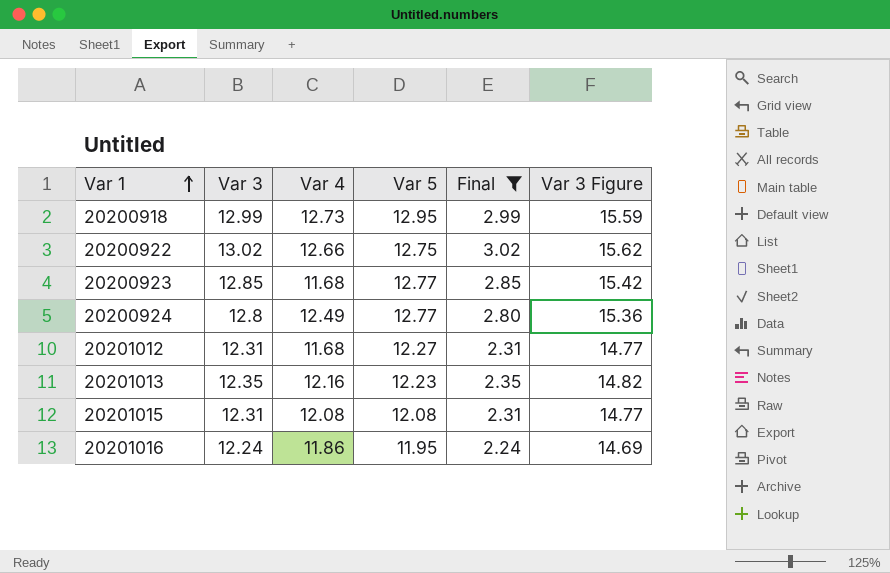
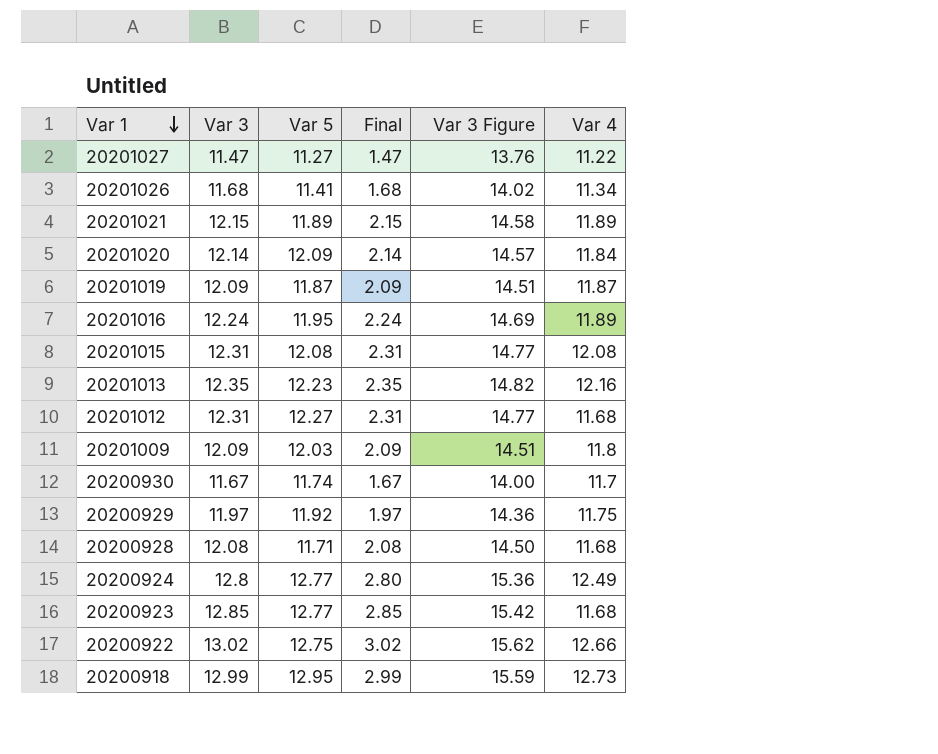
filter: Final >= 2.24 -> none
row order: Var 1 ascending -> Var 1 descending
column Var 4 | position: 3 -> 6
20201016 | Var 4: 11.86 -> 11.89

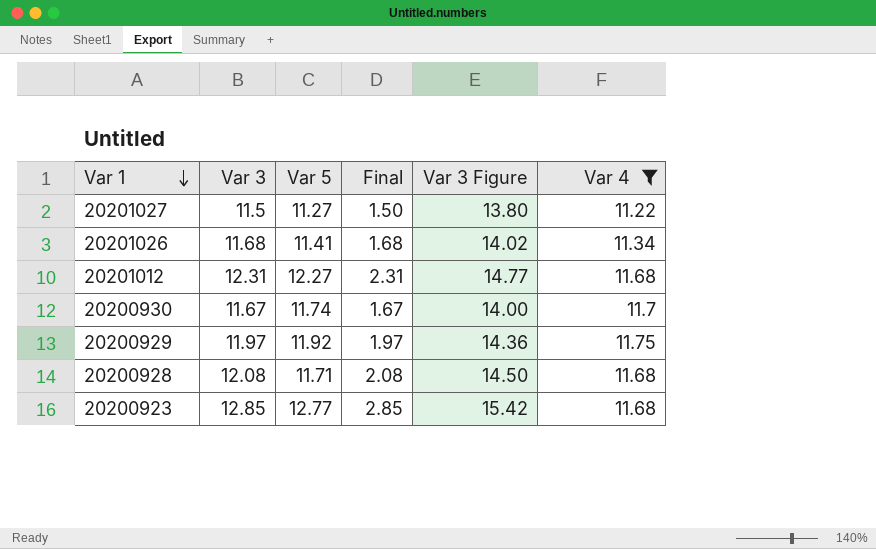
filter: none -> Var 4 <= 11.75
20201027 | Var 3: 11.47 -> 11.5
20201027 | Final: 1.47 -> 1.50
20201027 | Var 3 Figure: 13.76 -> 13.80

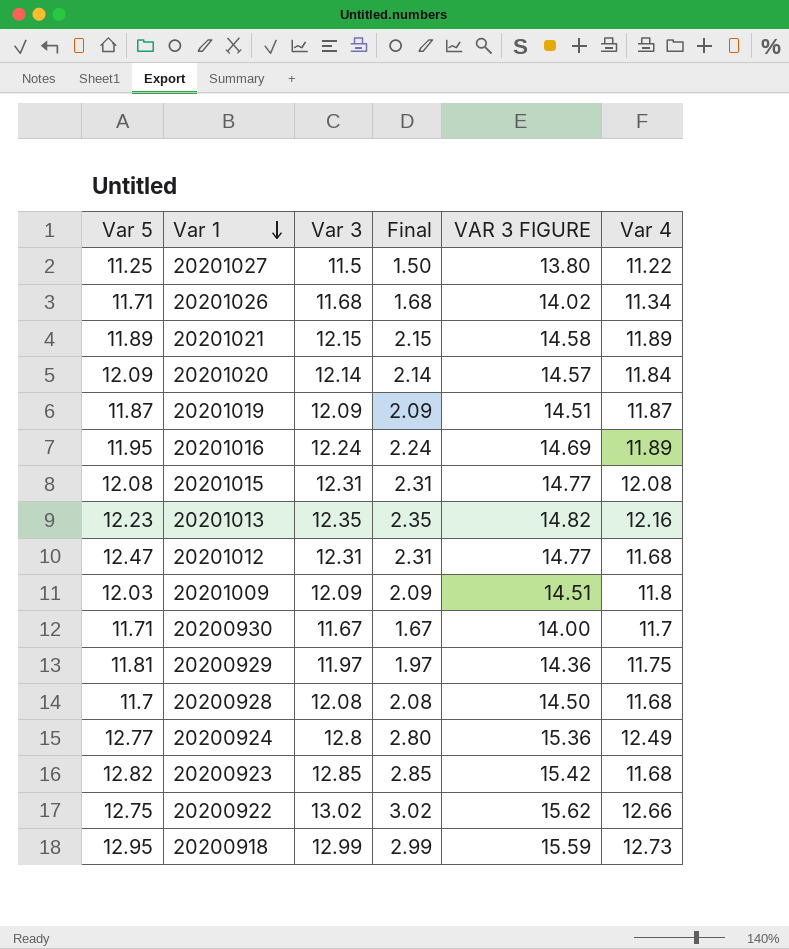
filter: Var 4 <= 11.75 -> none
column Var 5 | position: 3 -> 1
column name: Var 3 Figure -> VAR 3 FIGURE
20201027 | Var 5: 11.27 -> 11.25
20201026 | Var 5: 11.41 -> 11.71
20201012 | Var 5: 12.27 -> 12.47
20200930 | Var 5: 11.74 -> 11.71
20200929 | Var 5: 11.92 -> 11.81
20200928 | Var 5: 11.71 -> 11.7
20200923 | Var 5: 12.77 -> 12.82

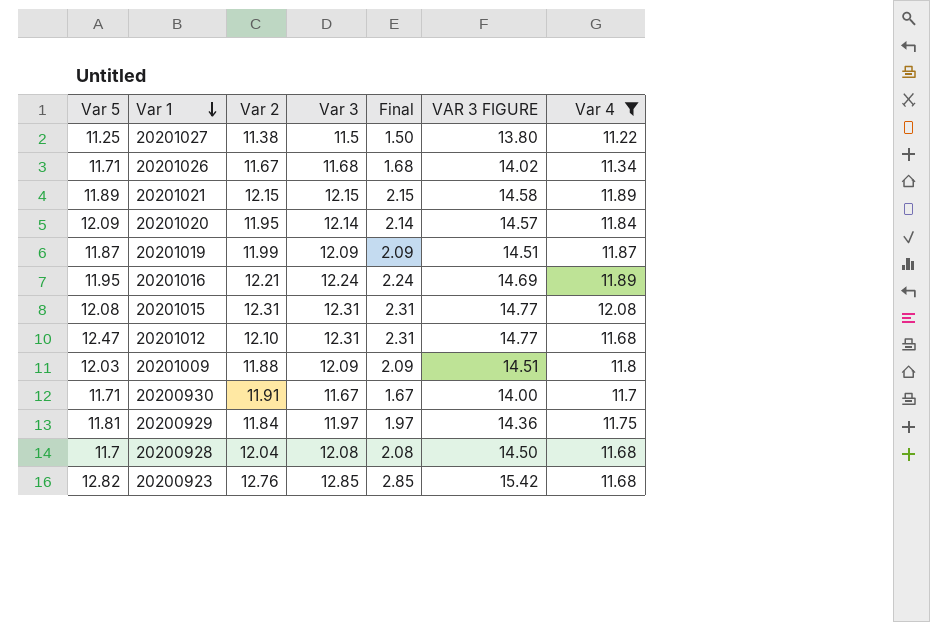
filter: none -> Var 4 <= 12.08
column Var 2 | position: none -> 3

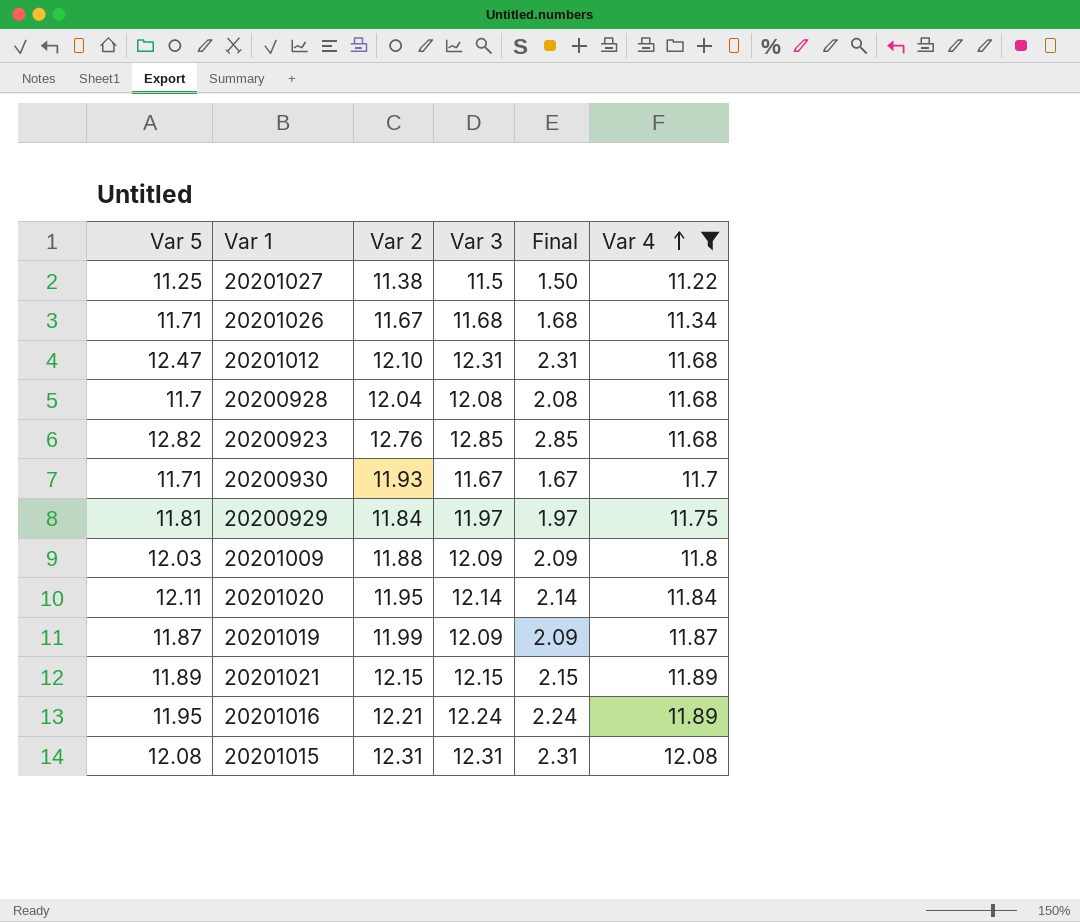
row order: Var 1 descending -> Var 4 ascending
column VAR 3 FIGURE | formula: [Var 3] * 1.2 -> none
20200930 | Var 2: 11.91 -> 11.93
20201020 | Var 5: 12.09 -> 12.11

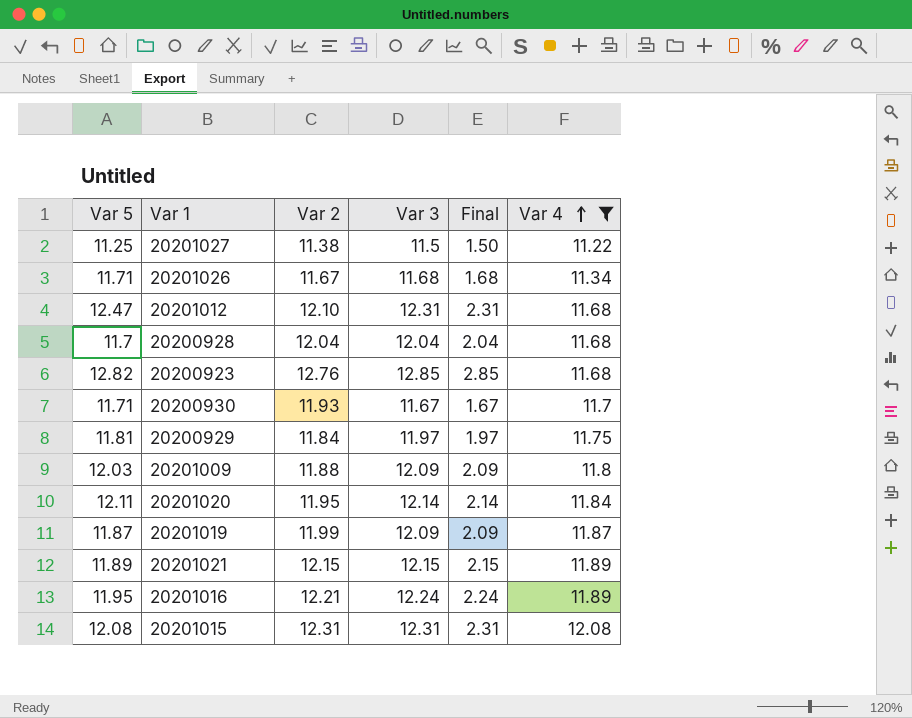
20200928 | Var 3: 12.08 -> 12.04
20200928 | Final: 2.08 -> 2.04

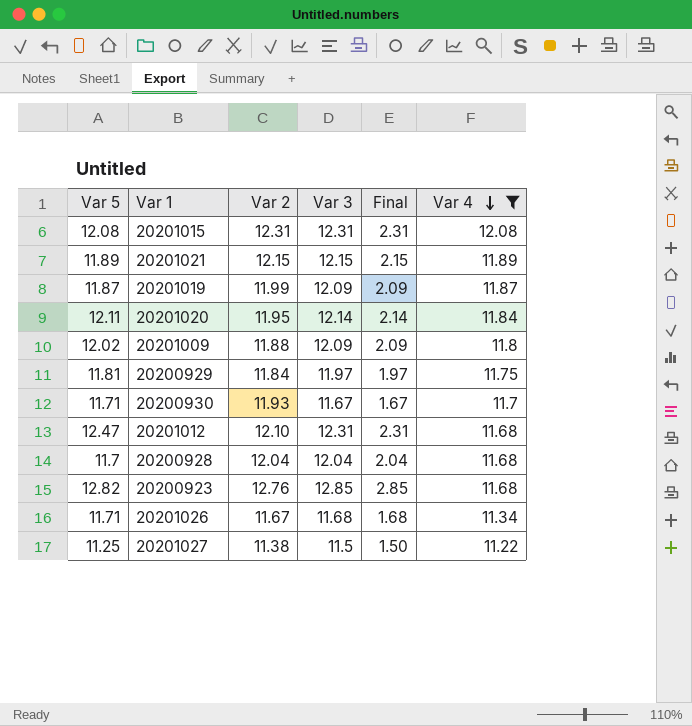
row order: Var 4 ascending -> Var 4 descending
row 20201016: 11.95 | 12.21 | 12.24 | 2.24 | 11.89 -> none
20201009 | Var 5: 12.03 -> 12.02

